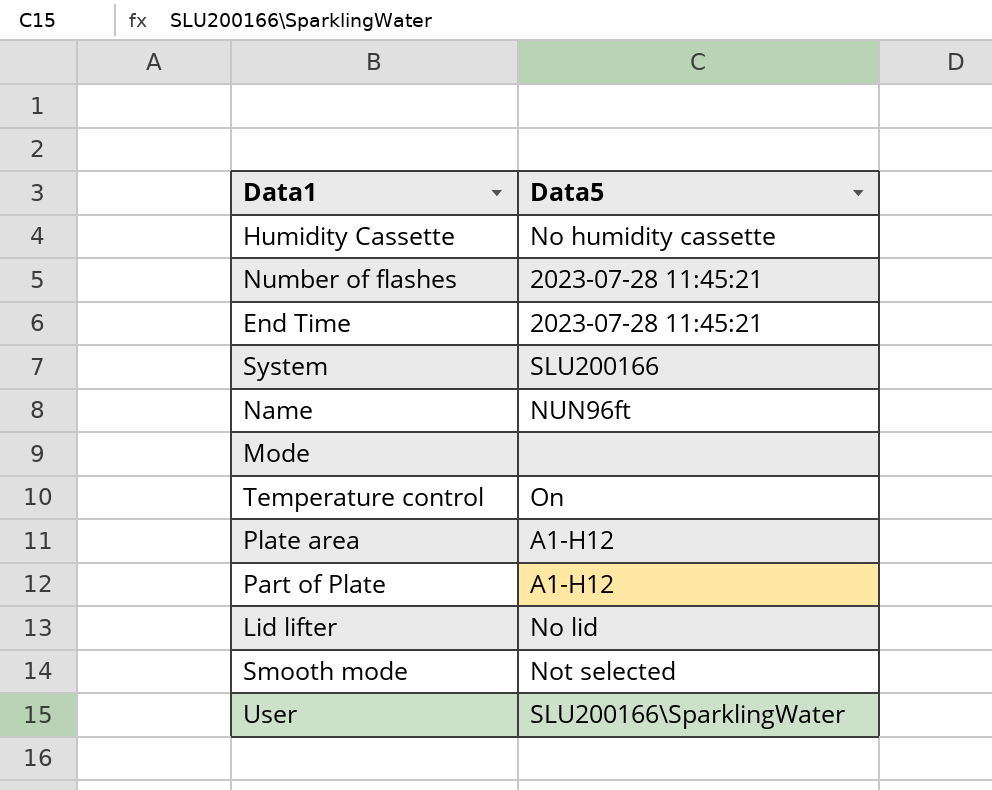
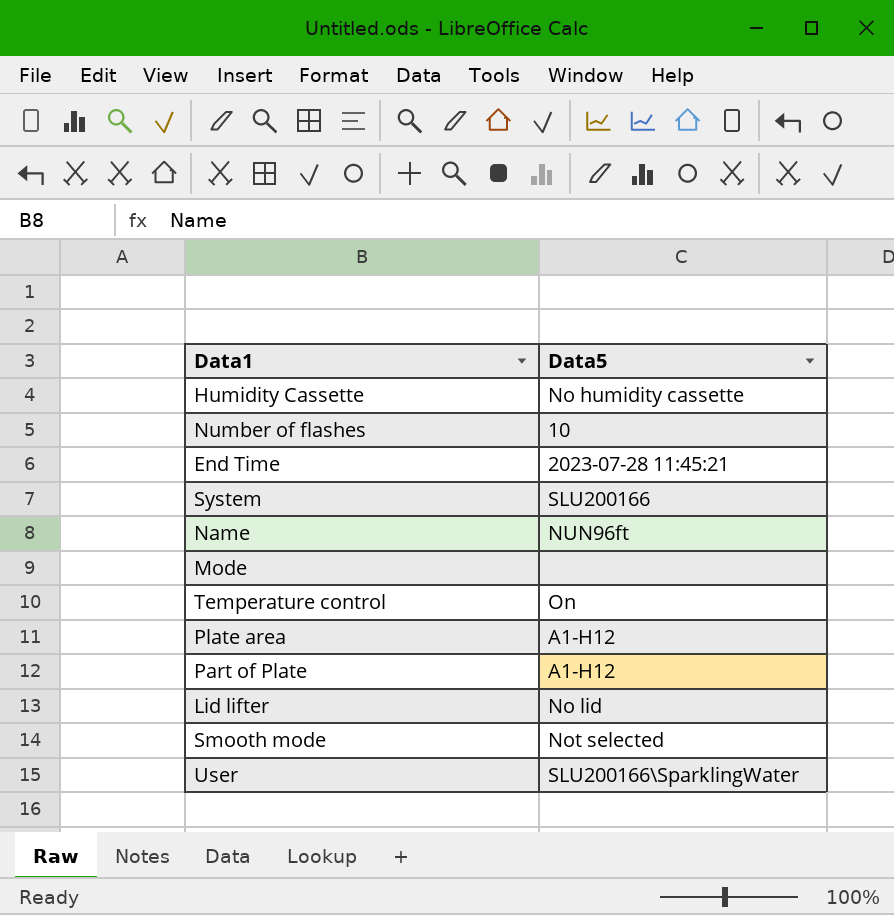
Number of flashes | Data5: 2023-07-28 11:45:21 -> 10

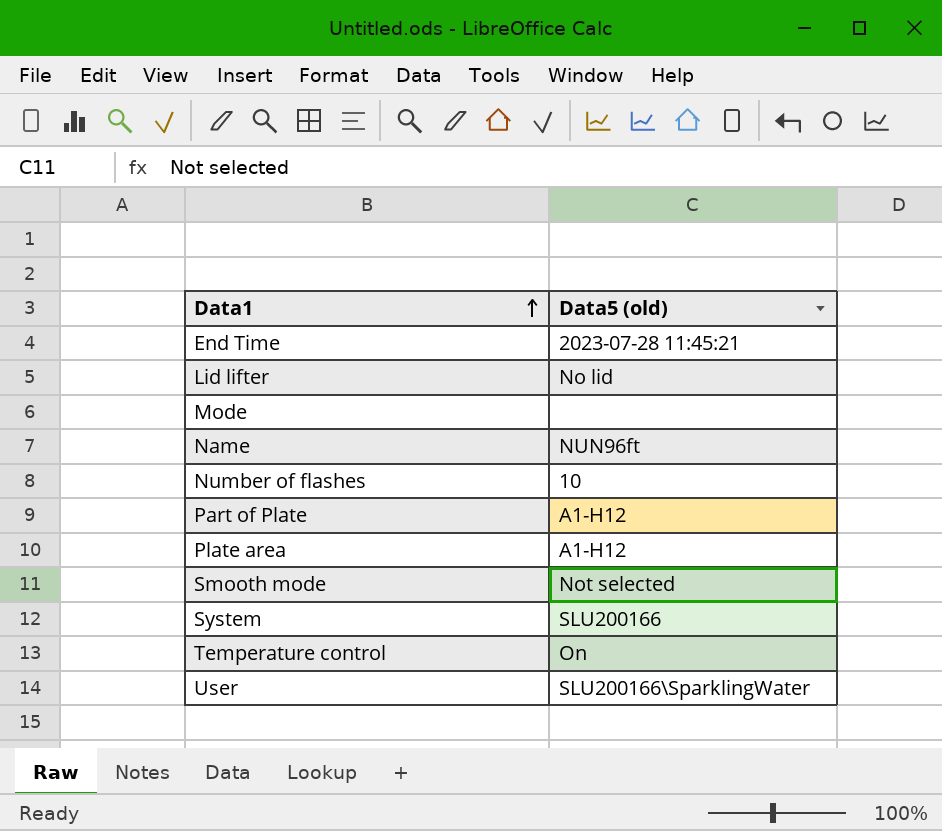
row order: none -> Data1 ascending
column name: Data5 -> Data5 (old)
row Humidity Cassette: No humidity cassette -> none

